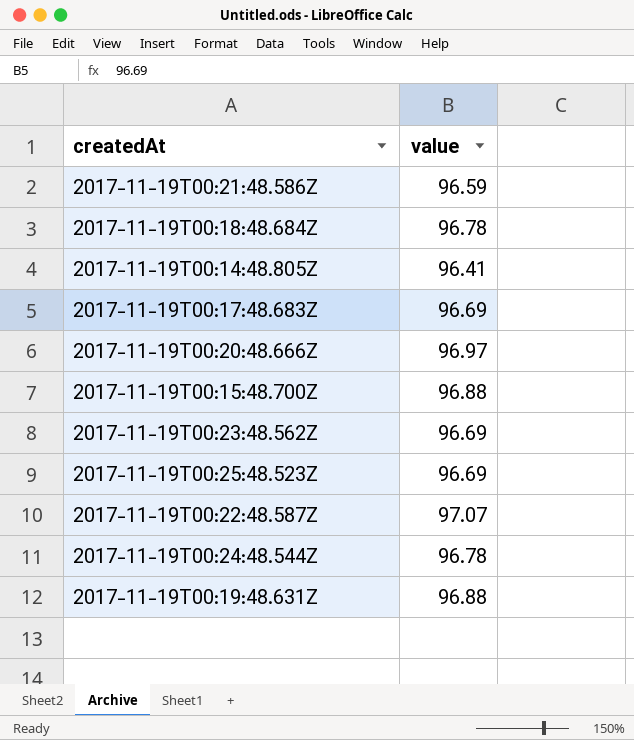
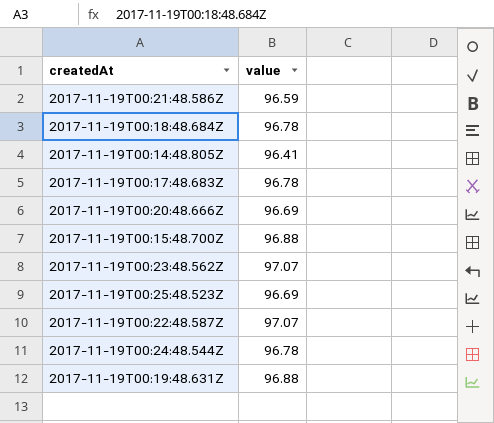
2017-11-19T00:17:48.683Z | value: 96.69 -> 96.78
2017-11-19T00:20:48.666Z | value: 96.97 -> 96.69
2017-11-19T00:23:48.562Z | value: 96.69 -> 97.07

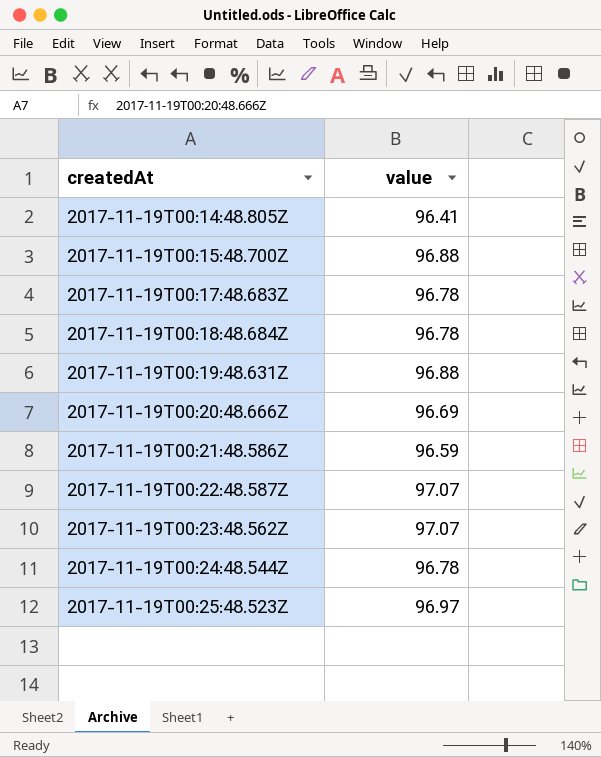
row order: none -> createdAt ascending
2017-11-19T00:25:48.523Z | value: 96.69 -> 96.97

